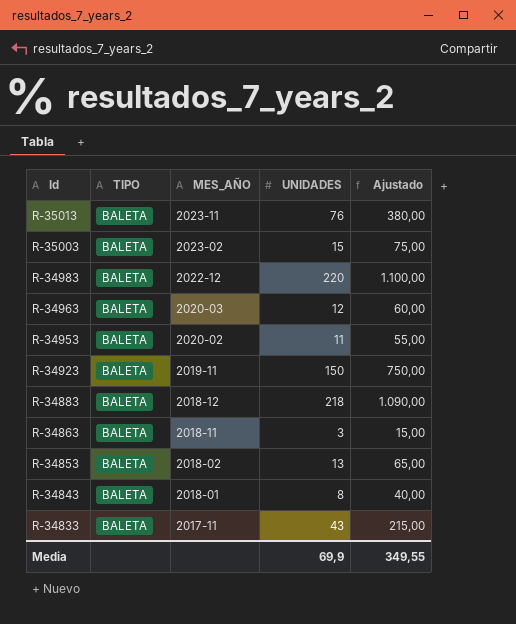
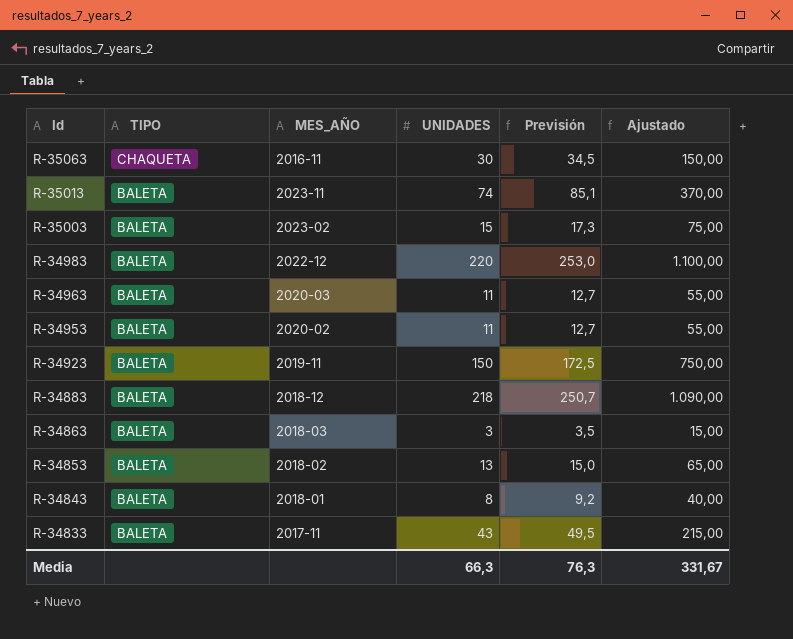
column Previsión | formula: none -> [UNIDADES] * 1,15
row R-35063: none -> CHAQUETA | 2016-11 | 30 | 34,5 | 150,00
R-35013 | UNIDADES: 76 -> 74
R-35013 | Ajustado: 380,00 -> 370,00
R-34963 | UNIDADES: 12 -> 11
R-34963 | Ajustado: 60,00 -> 55,00
R-34863 | MES_AÑO: 2018-11 -> 2018-03
Media | UNIDADES: 69,9 -> 66,3
Media | Ajustado: 349,55 -> 331,67

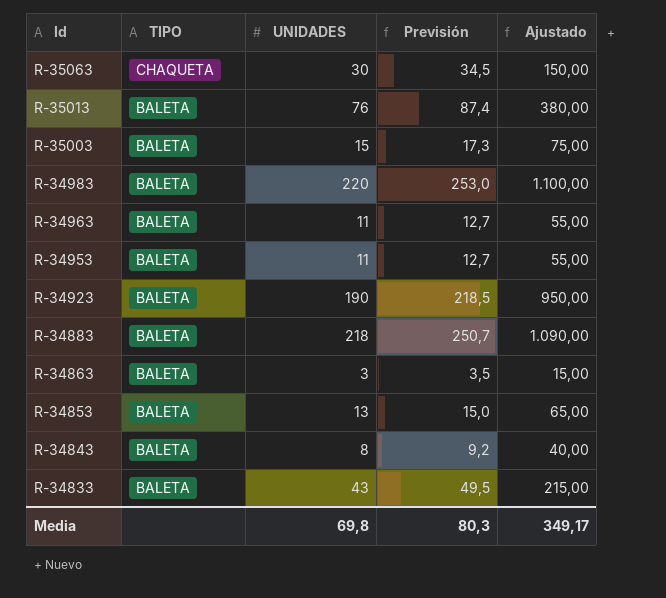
column MES_AÑO | position: 3 -> none
R-35013 | UNIDADES: 74 -> 76
R-35013 | Previsión: 85,1 -> 87,4
R-35013 | Ajustado: 370,00 -> 380,00
R-34923 | UNIDADES: 150 -> 190
R-34923 | Previsión: 172,5 -> 218,5
R-34923 | Ajustado: 750,00 -> 950,00
Media | UNIDADES: 66,3 -> 69,8
Media | Previsión: 76,3 -> 80,3
Media | Ajustado: 331,67 -> 349,17

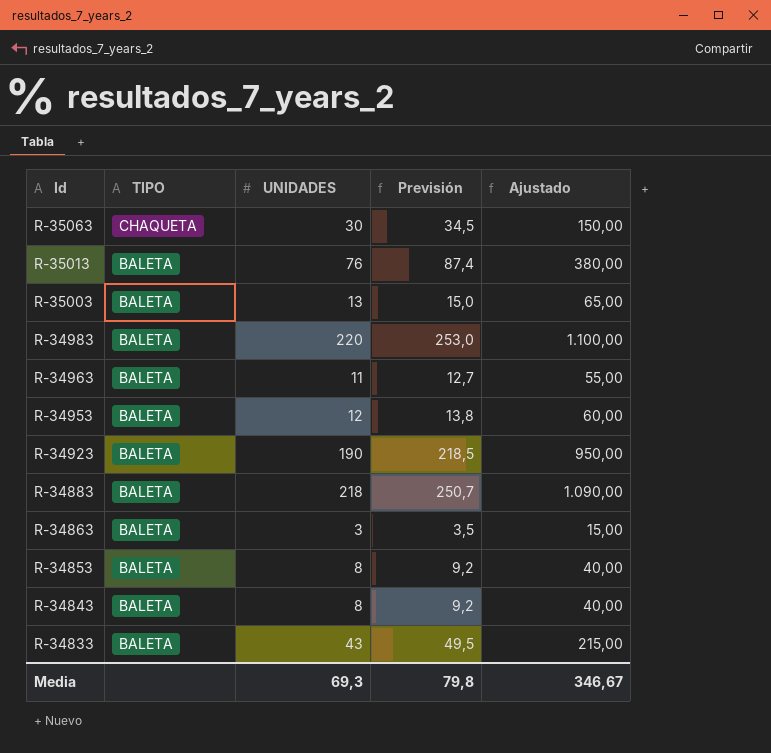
R-35003 | UNIDADES: 15 -> 13
R-35003 | Previsión: 17,3 -> 15,0
R-35003 | Ajustado: 75,00 -> 65,00
R-34953 | UNIDADES: 11 -> 12
R-34953 | Previsión: 12,7 -> 13,8
R-34953 | Ajustado: 55,00 -> 60,00
R-34853 | UNIDADES: 13 -> 8
R-34853 | Previsión: 15,0 -> 9,2
R-34853 | Ajustado: 65,00 -> 40,00
Media | UNIDADES: 69,8 -> 69,3
Media | Previsión: 80,3 -> 79,8
Media | Ajustado: 349,17 -> 346,67

